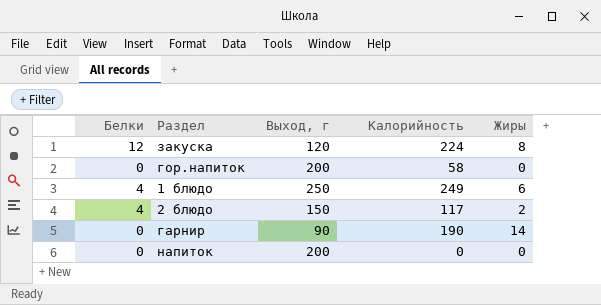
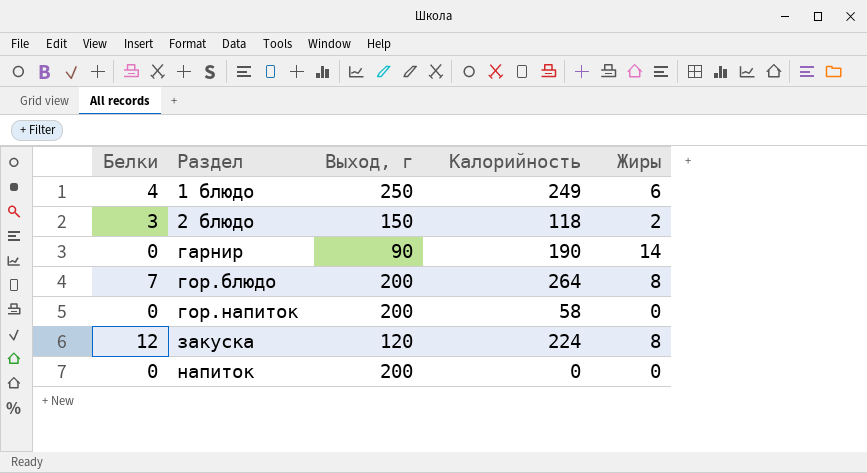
row order: none -> Раздел ascending
2 блюдо | Белки: 4 -> 3
2 блюдо | Калорийность: 117 -> 118
row гор.блюдо: none -> 7 | 200 | 264 | 8

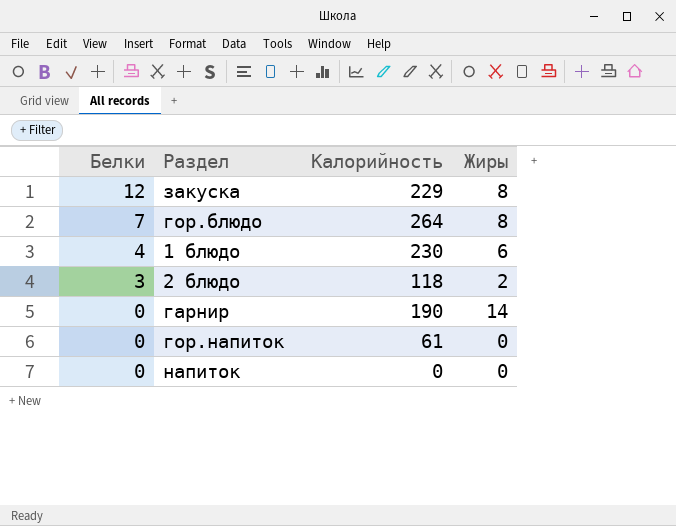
row order: Раздел ascending -> Белки descending
column Выход, г | position: 3 -> none
закуска | Калорийность: 224 -> 229
1 блюдо | Калорийность: 249 -> 230
гор.напиток | Калорийность: 58 -> 61

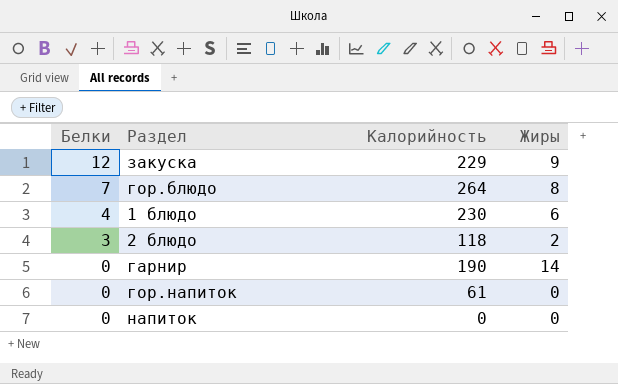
закуска | Жиры: 8 -> 9

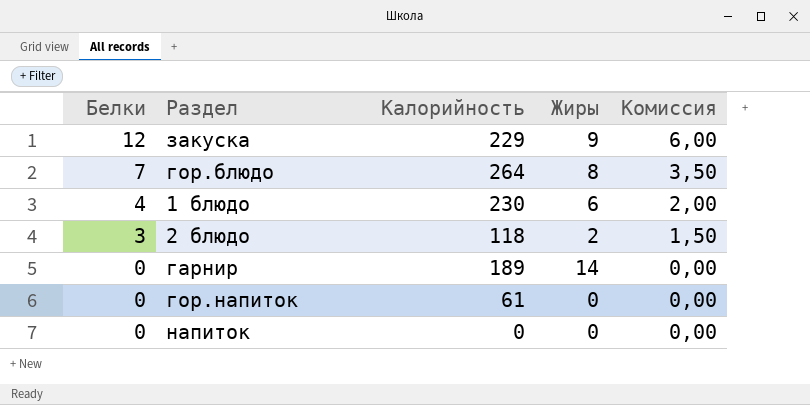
column Комиссия | formula: none -> [Белки] * 0,5
гарнир | Калорийность: 190 -> 189

